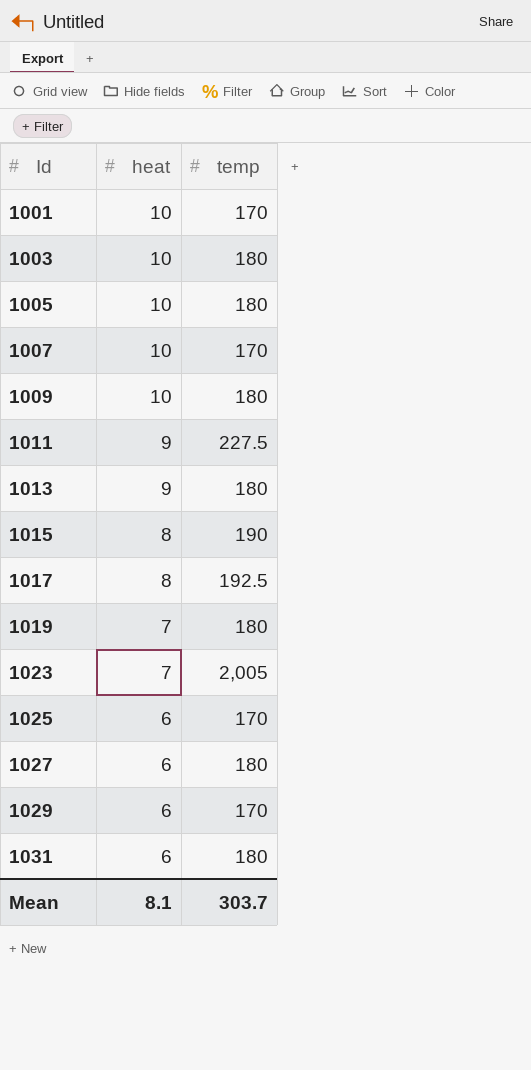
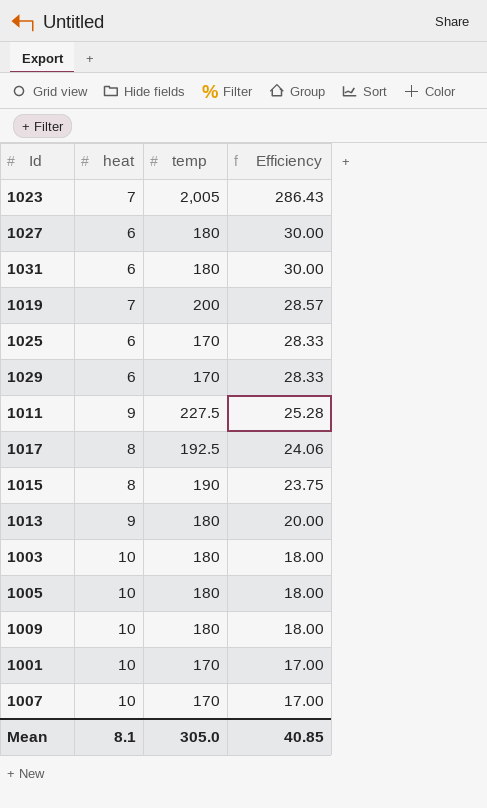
row order: Id ascending -> Efficiency descending
column Efficiency | formula: none -> [temp] / [heat]
1019 | temp: 180 -> 200
Mean | temp: 303.7 -> 305.0

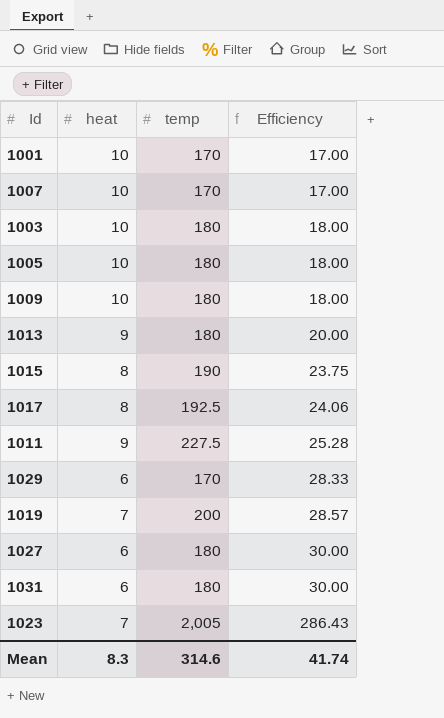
row order: Efficiency descending -> Efficiency ascending
row 1025: 6 | 170 | 28.33 -> none
Mean | heat: 8.1 -> 8.3
Mean | temp: 305.0 -> 314.6
Mean | Efficiency: 40.85 -> 41.74

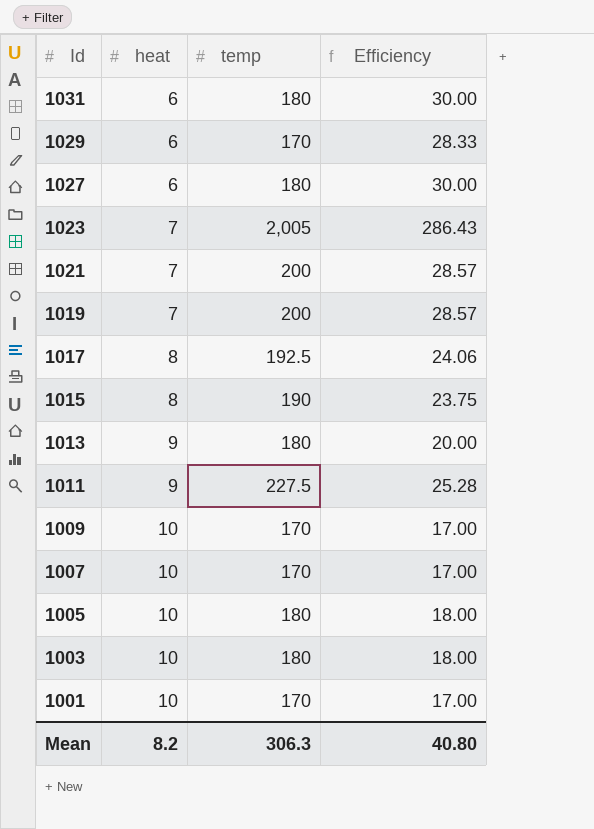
row order: Efficiency ascending -> Id descending
row 1021: none -> 7 | 200 | 28.57
1009 | temp: 180 -> 170
1009 | Efficiency: 18.00 -> 17.00
Mean | heat: 8.3 -> 8.2
Mean | temp: 314.6 -> 306.3
Mean | Efficiency: 41.74 -> 40.80

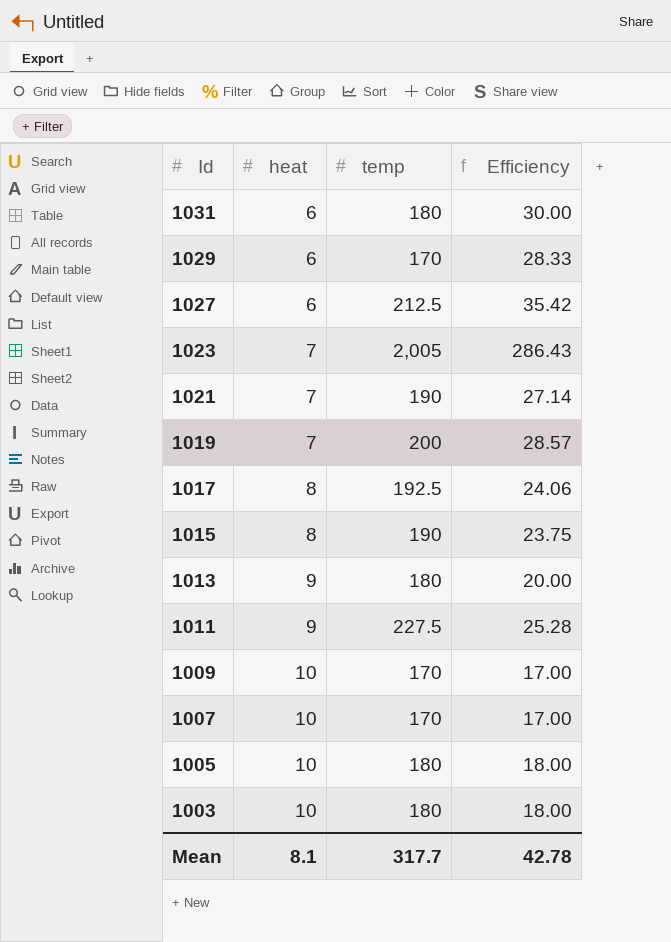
row 1001: 10 | 170 | 17.00 -> none
1027 | temp: 180 -> 212.5
1027 | Efficiency: 30.00 -> 35.42
1021 | temp: 200 -> 190
1021 | Efficiency: 28.57 -> 27.14
Mean | heat: 8.2 -> 8.1
Mean | temp: 306.3 -> 317.7
Mean | Efficiency: 40.80 -> 42.78

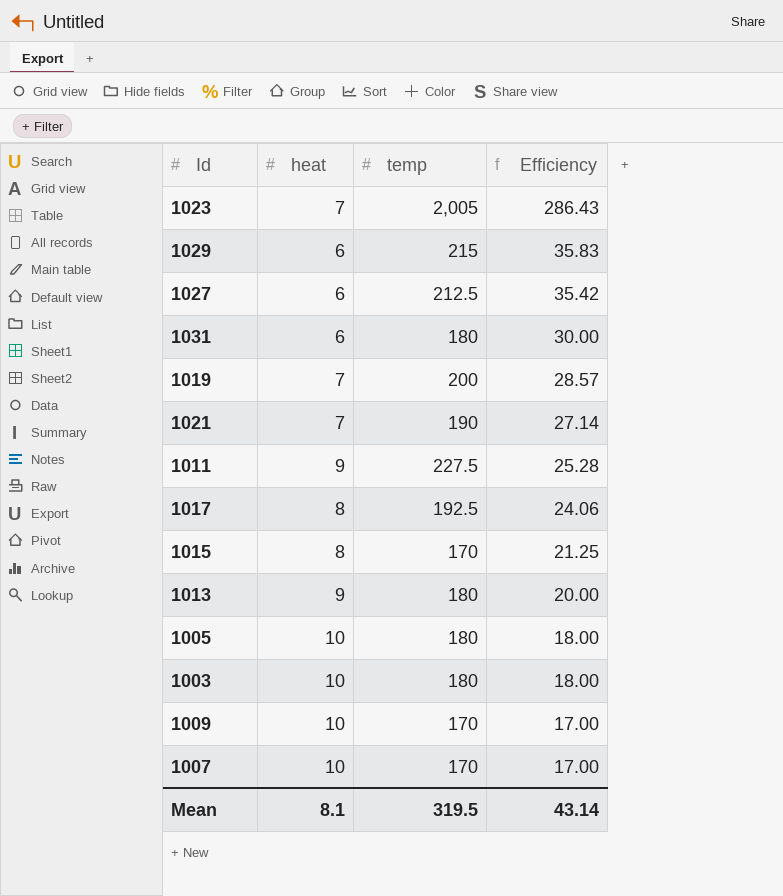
row order: Id descending -> Efficiency descending
1029 | temp: 170 -> 215
1029 | Efficiency: 28.33 -> 35.83
1015 | temp: 190 -> 170
1015 | Efficiency: 23.75 -> 21.25
Mean | temp: 317.7 -> 319.5
Mean | Efficiency: 42.78 -> 43.14

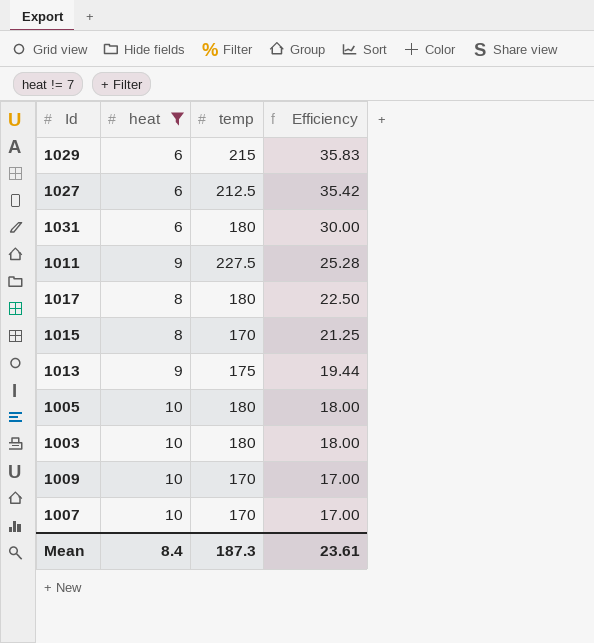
filter: none -> heat != 7
1017 | temp: 192.5 -> 180
1017 | Efficiency: 24.06 -> 22.50
1013 | temp: 180 -> 175
1013 | Efficiency: 20.00 -> 19.44
Mean | heat: 8.1 -> 8.4
Mean | temp: 319.5 -> 187.3
Mean | Efficiency: 43.14 -> 23.61

